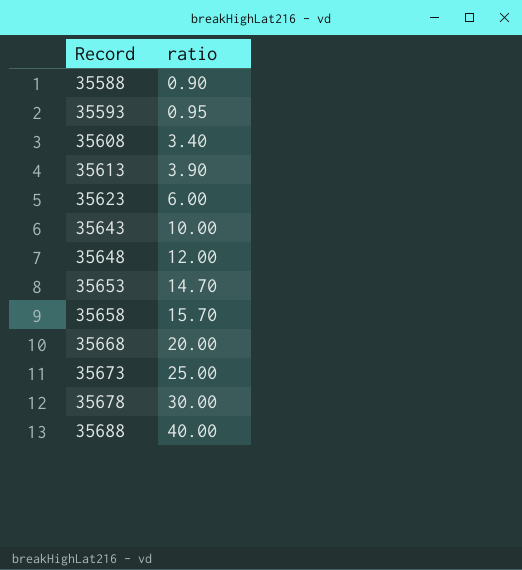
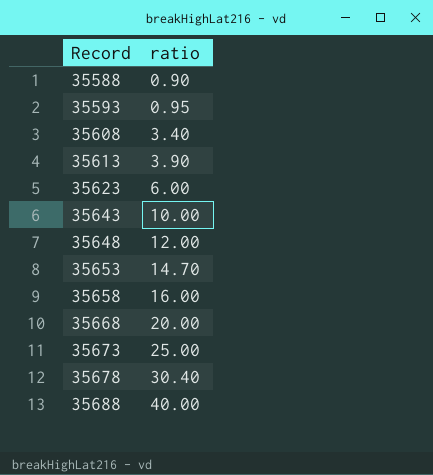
35658 | ratio: 15.70 -> 16.00
35678 | ratio: 30.00 -> 30.40

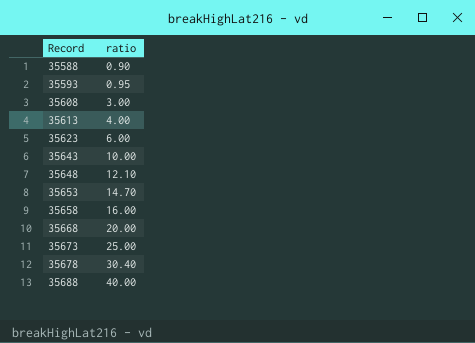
35608 | ratio: 3.40 -> 3.00
35613 | ratio: 3.90 -> 4.00
35648 | ratio: 12.00 -> 12.10

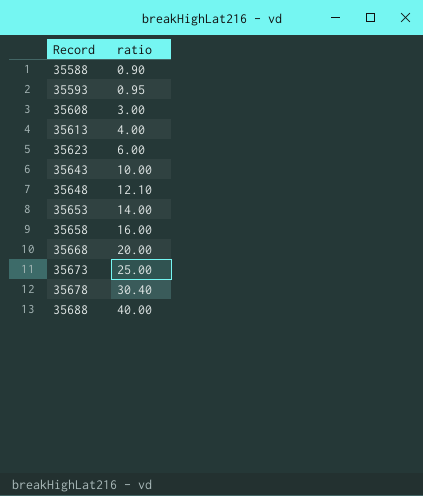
35653 | ratio: 14.70 -> 14.00

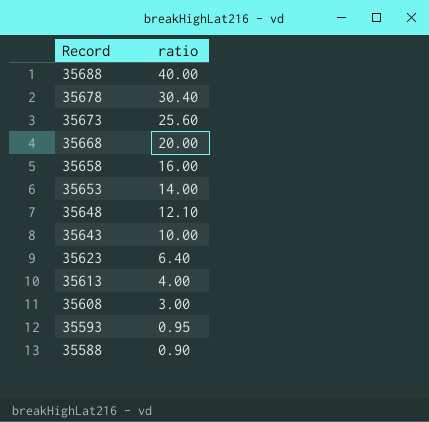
row order: Record ascending -> Record descending
35673 | ratio: 25.00 -> 25.60
35623 | ratio: 6.00 -> 6.40

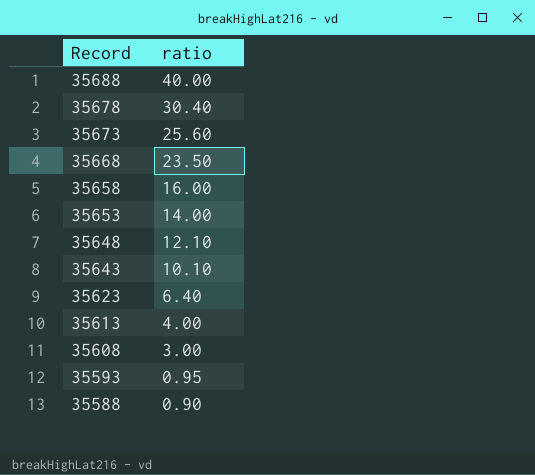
35668 | ratio: 20.00 -> 23.50
35643 | ratio: 10.00 -> 10.10

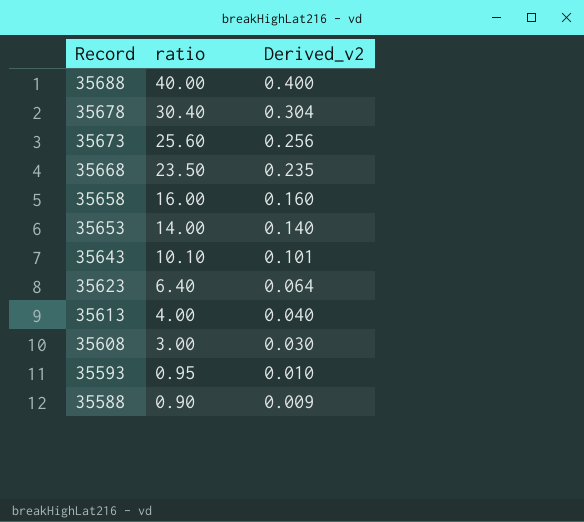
column Derived_v2 | formula: none -> [ratio] * 0.01
row 35648: 12.10 -> none

